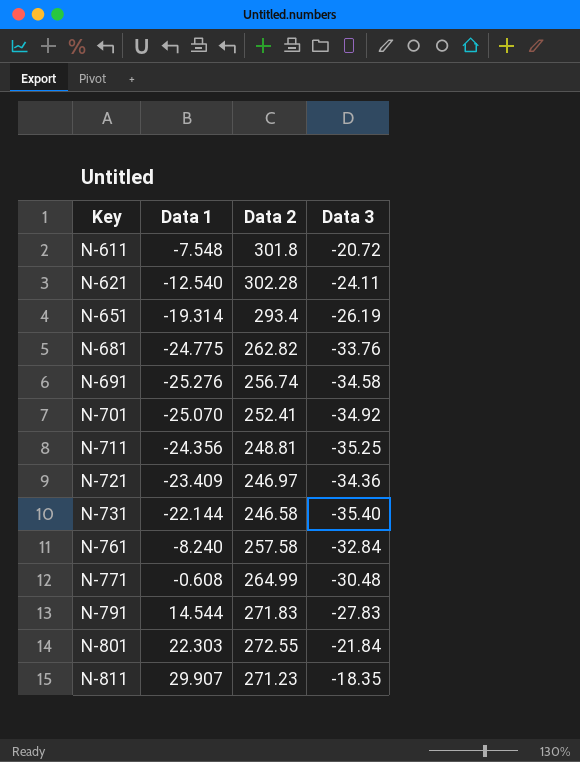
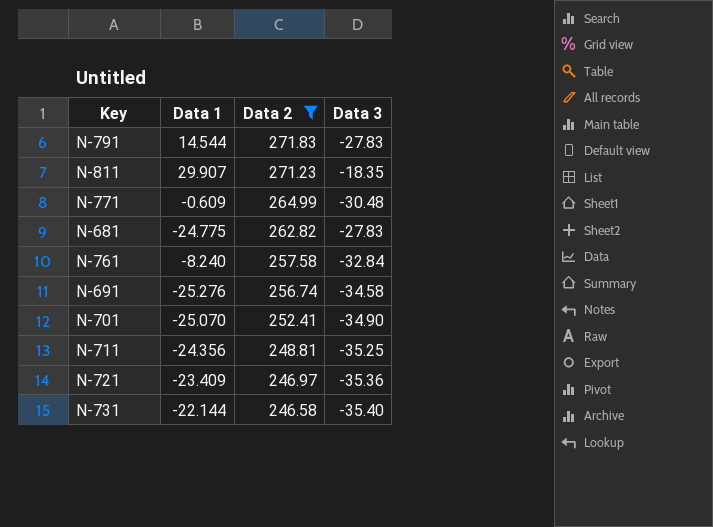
filter: none -> Data 2 <= 271.83
row order: Key ascending -> Data 2 descending
N-771 | Data 1: -0.608 -> -0.609
N-681 | Data 3: -33.76 -> -27.83
N-701 | Data 3: -34.92 -> -34.90
N-721 | Data 3: -34.36 -> -35.36

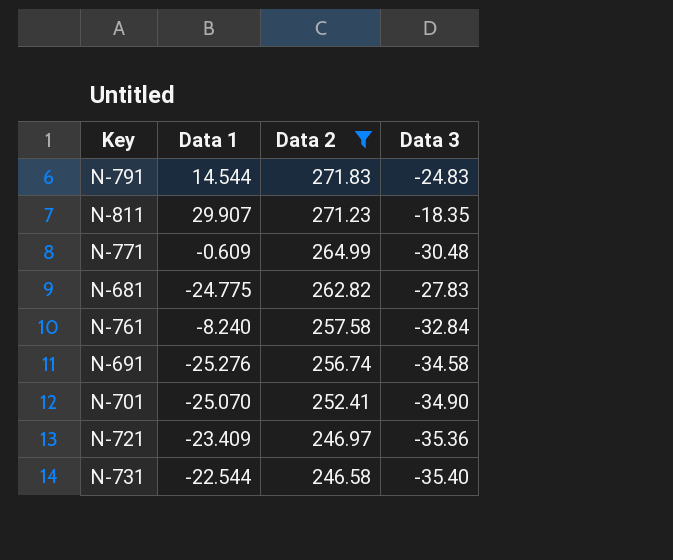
row N-711: -24.356 | 248.81 | -35.25 -> none
N-791 | Data 3: -27.83 -> -24.83
N-731 | Data 1: -22.144 -> -22.544

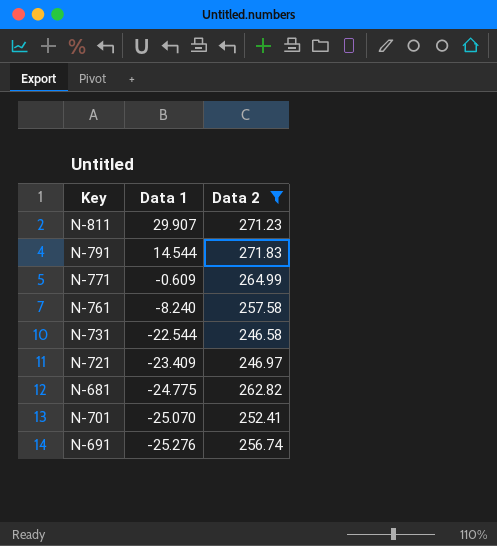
row order: Data 2 descending -> Data 1 descending
column Data 3 | position: 4 -> none

